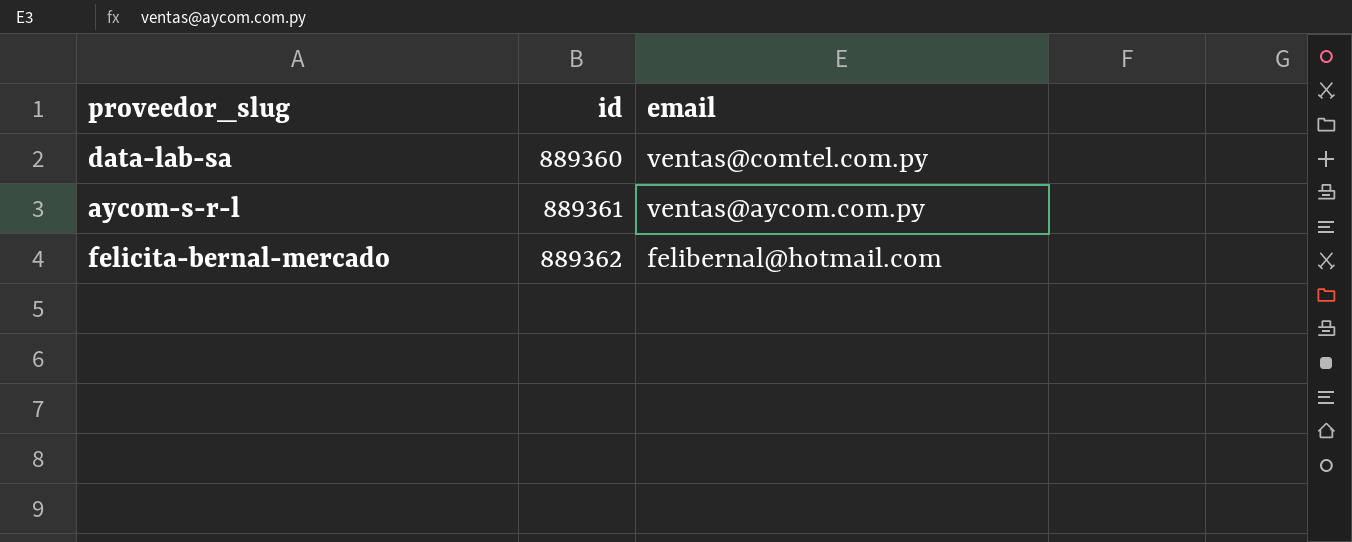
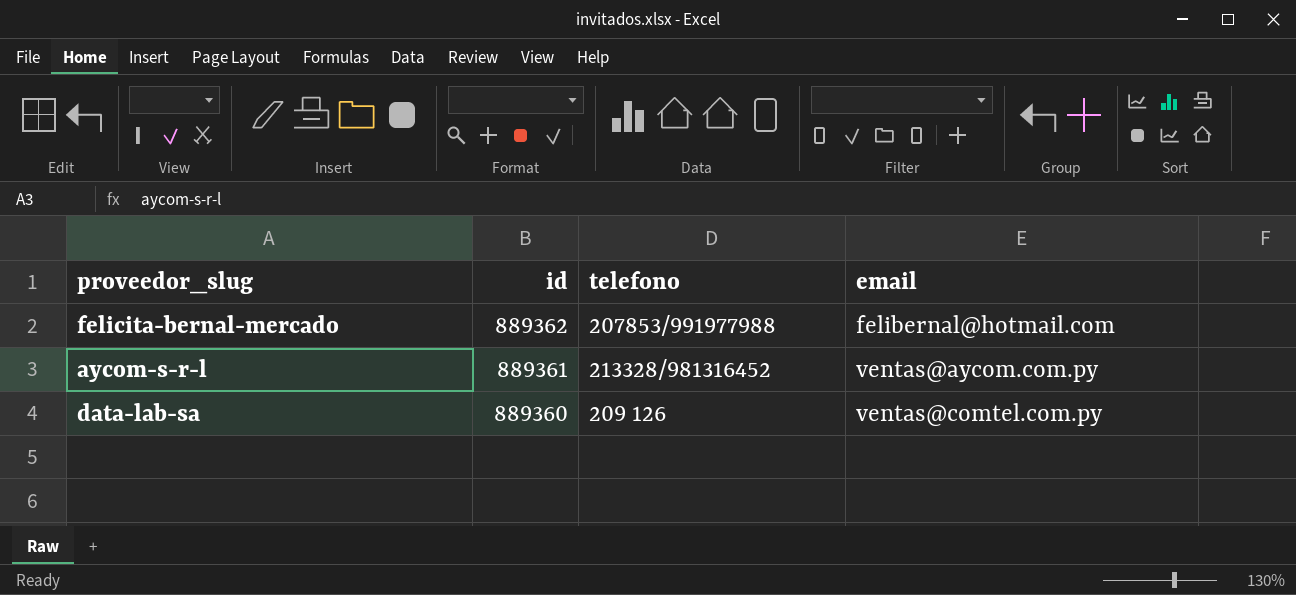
row order: id ascending -> id descending
column telefono | position: none -> 3

